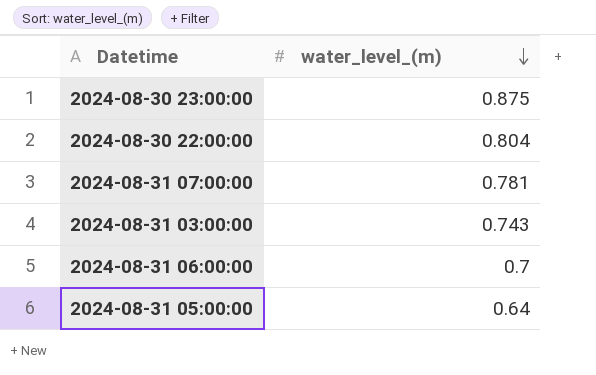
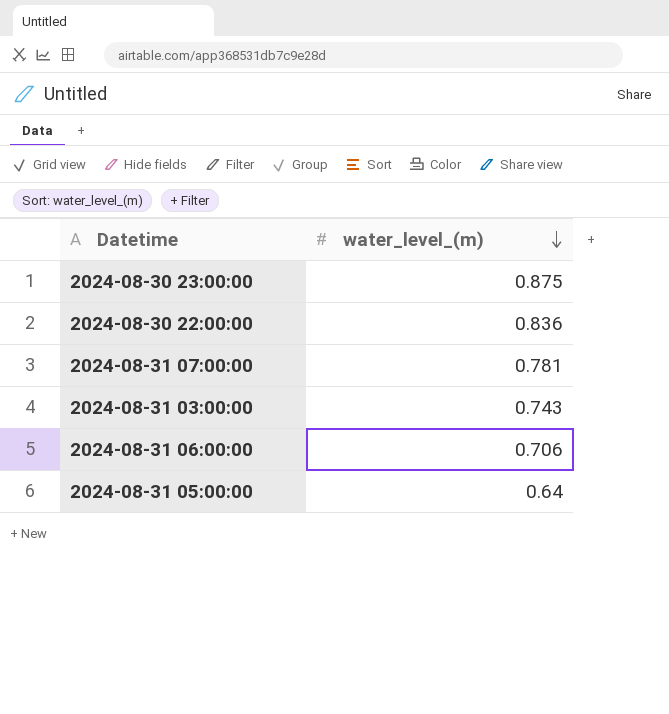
2024-08-30 22:00:00 | water_level_(m): 0.804 -> 0.836
2024-08-31 06:00:00 | water_level_(m): 0.7 -> 0.706

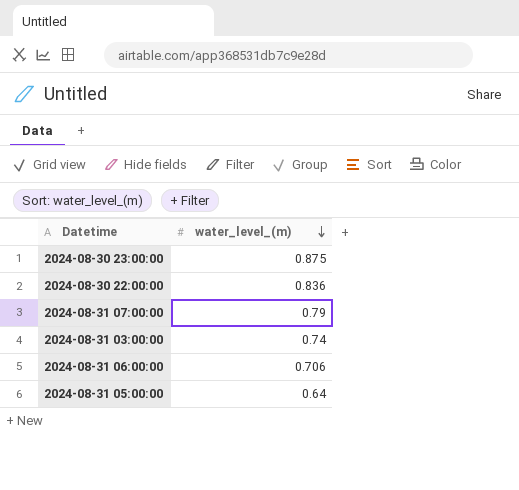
2024-08-31 07:00:00 | water_level_(m): 0.781 -> 0.79
2024-08-31 03:00:00 | water_level_(m): 0.743 -> 0.74

